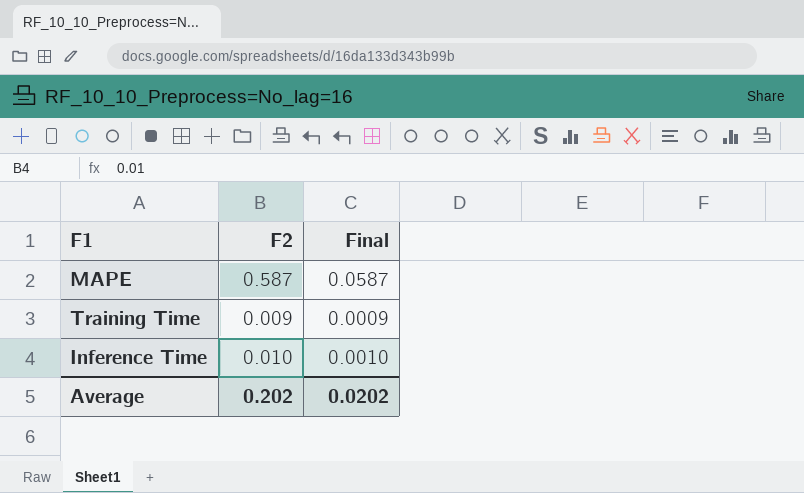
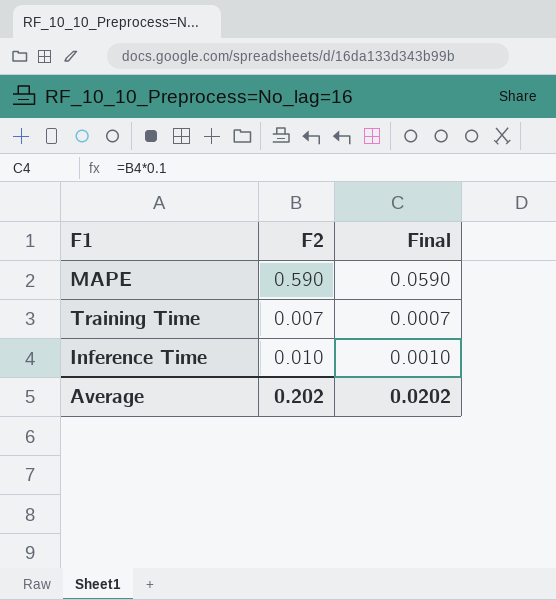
MAPE | F2: 0.587 -> 0.590
MAPE | Final: 0.0587 -> 0.0590
Training Time | F2: 0.009 -> 0.007
Training Time | Final: 0.0009 -> 0.0007

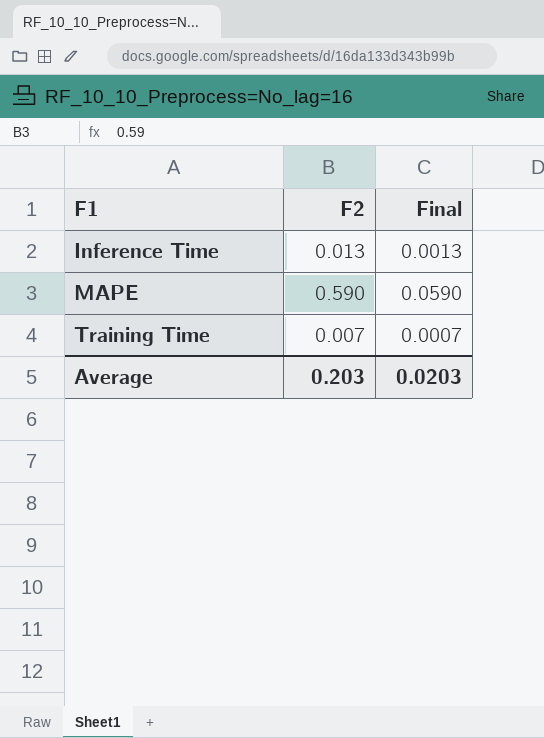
row order: none -> F1 ascending
Inference Time | F2: 0.010 -> 0.013
Inference Time | Final: 0.0010 -> 0.0013
Average | F2: 0.202 -> 0.203
Average | Final: 0.0202 -> 0.0203

